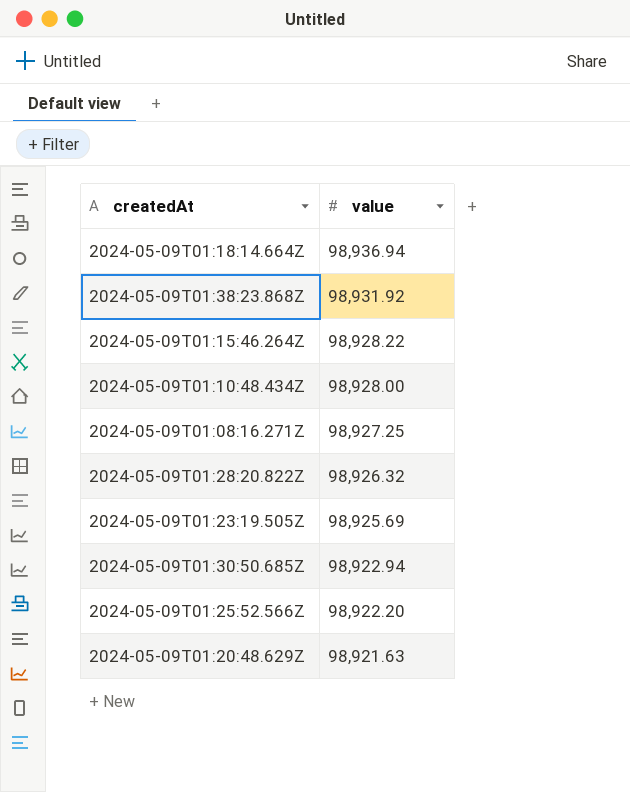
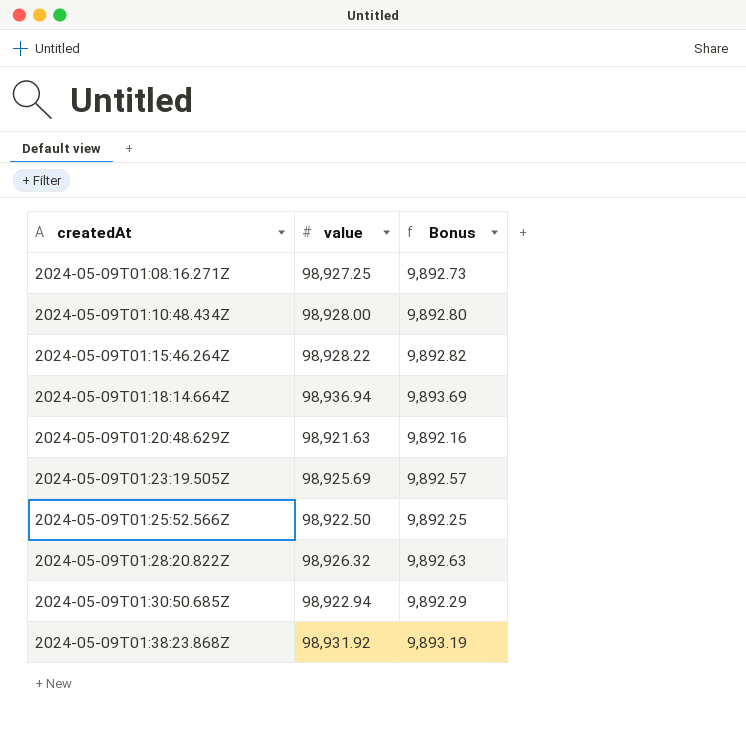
row order: value descending -> createdAt ascending
column Bonus | formula: none -> [value] * 0.1
2024-05-09T01:25:52.566Z | value: 98,922.20 -> 98,922.50

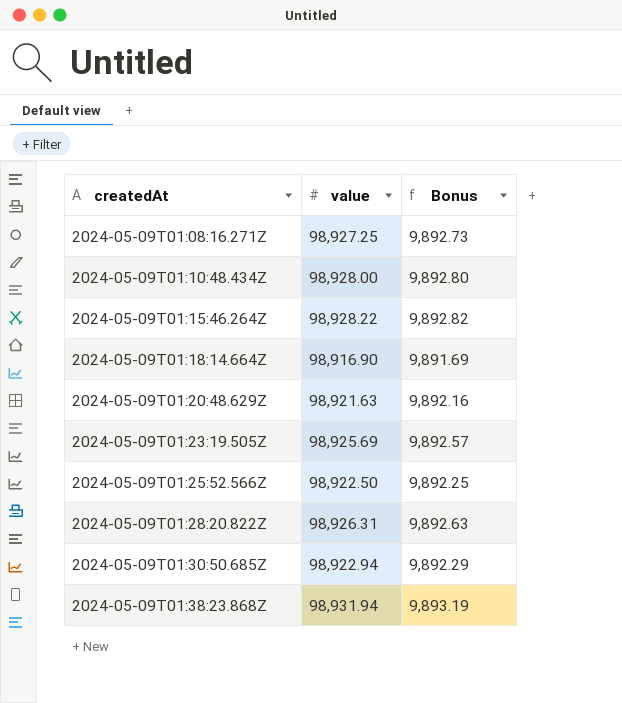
2024-05-09T01:18:14.664Z | value: 98,936.94 -> 98,916.90
2024-05-09T01:18:14.664Z | Bonus: 9,893.69 -> 9,891.69
2024-05-09T01:28:20.822Z | value: 98,926.32 -> 98,926.31
2024-05-09T01:38:23.868Z | value: 98,931.92 -> 98,931.94

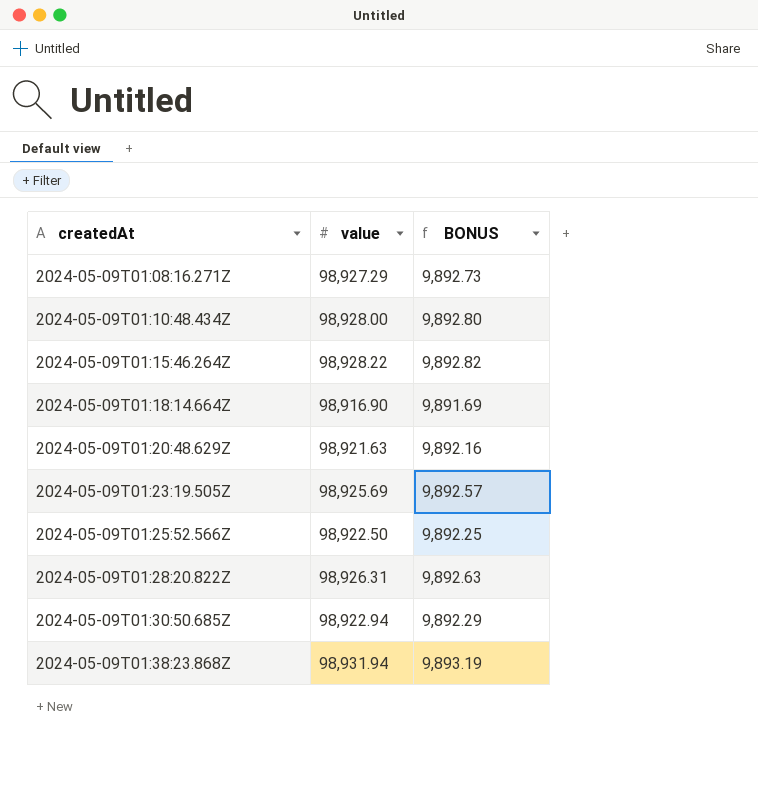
column name: Bonus -> BONUS
2024-05-09T01:08:16.271Z | value: 98,927.25 -> 98,927.29

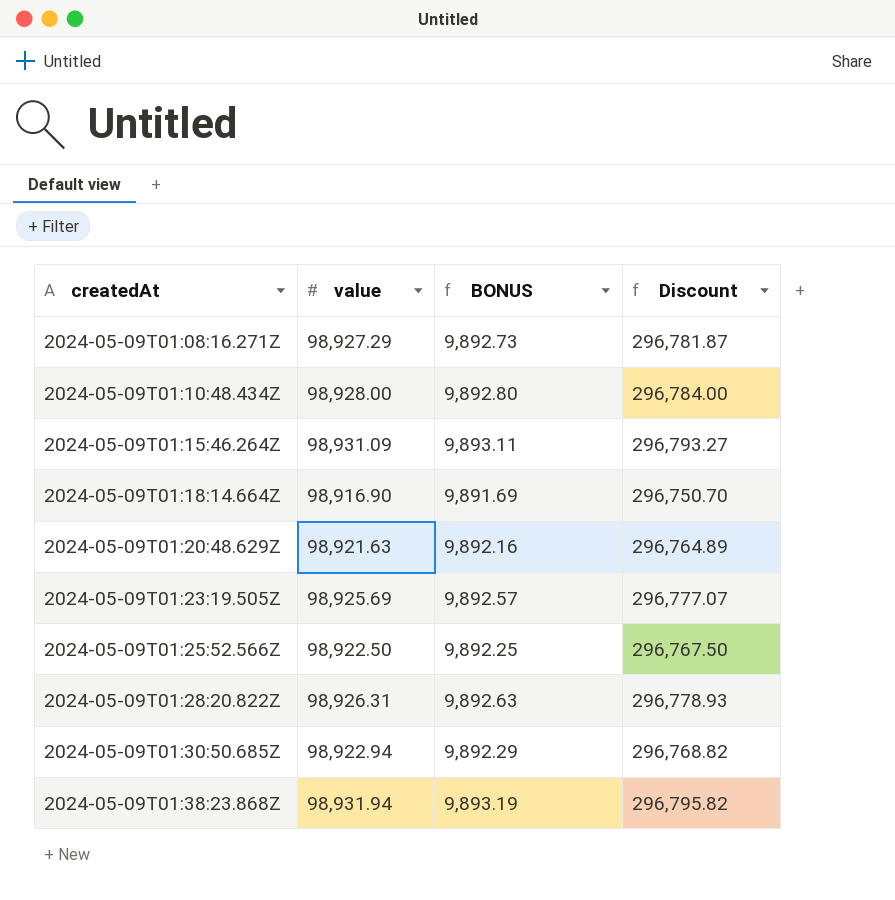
column Discount | formula: none -> [value] * 3
2024-05-09T01:15:46.264Z | value: 98,928.22 -> 98,931.09
2024-05-09T01:15:46.264Z | BONUS: 9,892.82 -> 9,893.11

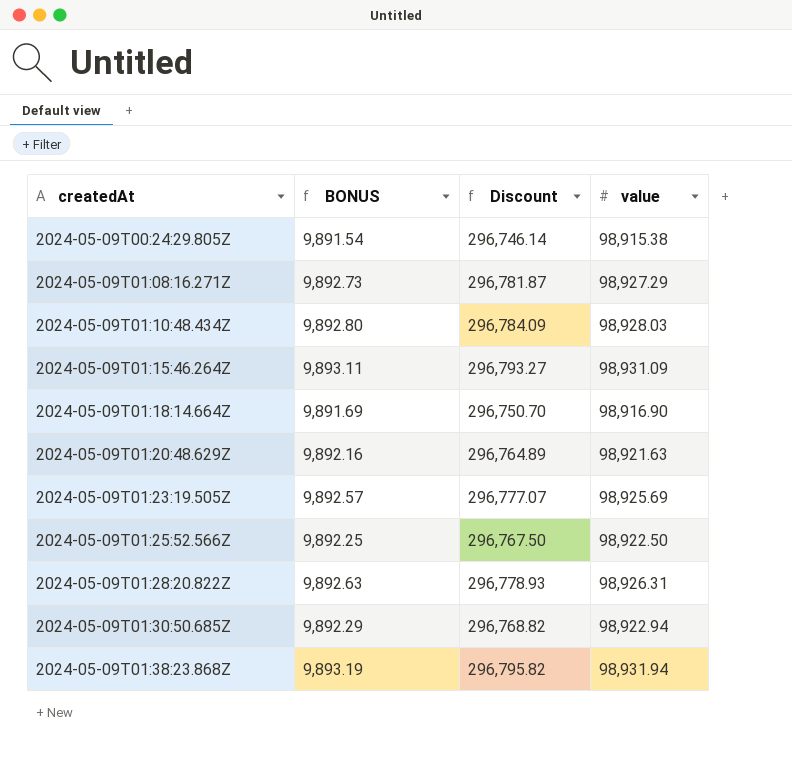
column value | position: 2 -> 4
row 2024-05-09T00:24:29.805Z: none -> 9,891.54 | 296,746.14 | 98,915.38
2024-05-09T01:10:48.434Z | Discount: 296,784.00 -> 296,784.09
2024-05-09T01:10:48.434Z | value: 98,928.00 -> 98,928.03

